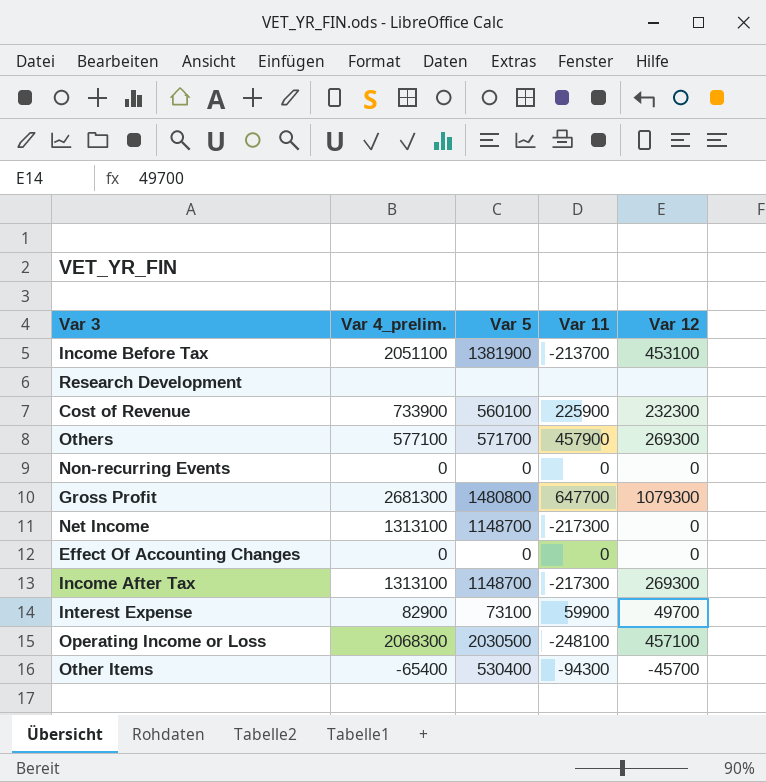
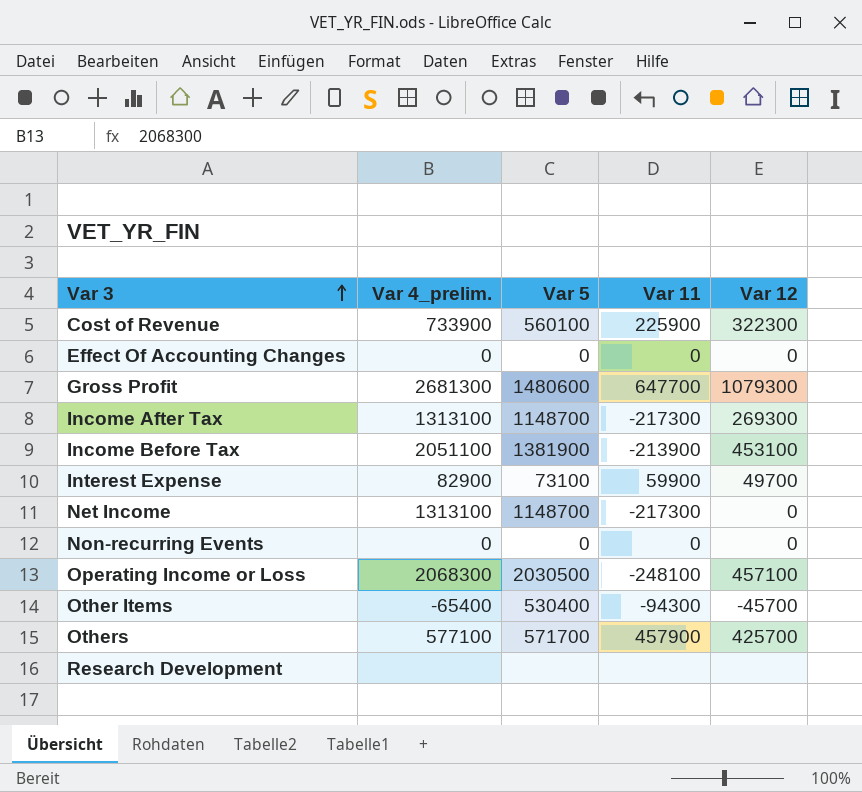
row order: none -> Var 3 ascending
Cost of Revenue | Var 12: 232300 -> 322300
Gross Profit | Var 5: 1480800 -> 1480600
Income Before Tax | Var 11: -213700 -> -213900
Others | Var 12: 269300 -> 425700

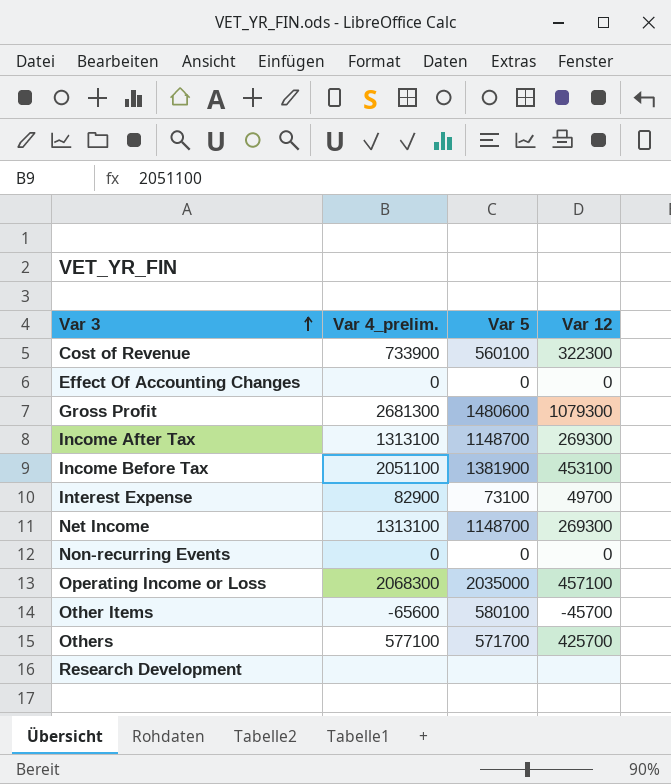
column Var 11 | position: 4 -> none
Net Income | Var 12: 0 -> 269300
Operating Income or Loss | Var 5: 2030500 -> 2035000
Other Items | Var 4_prelim.: -65400 -> -65600
Other Items | Var 5: 530400 -> 580100

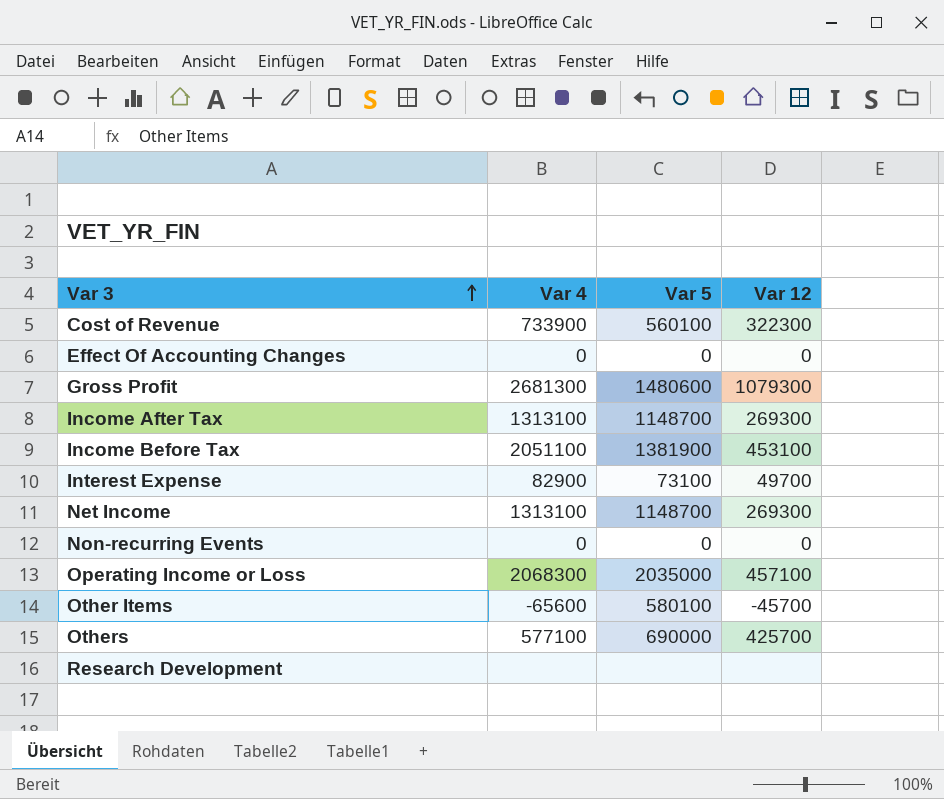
column name: Var 4_prelim. -> Var 4
Others | Var 5: 571700 -> 690000

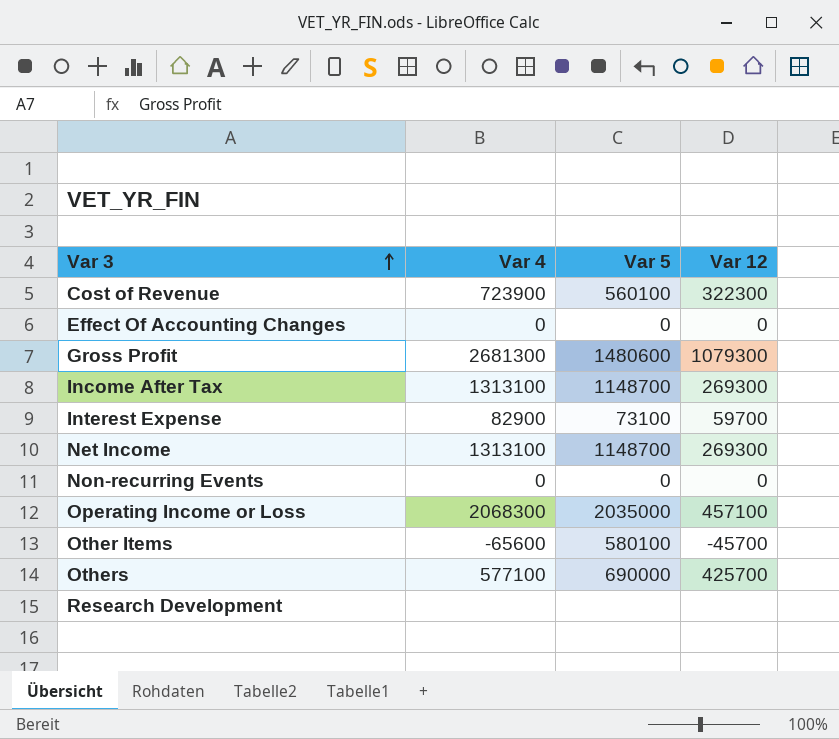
row Income Before Tax: 2051100 | 1381900 | 453100 -> none
Cost of Revenue | Var 4: 733900 -> 723900
Interest Expense | Var 12: 49700 -> 59700

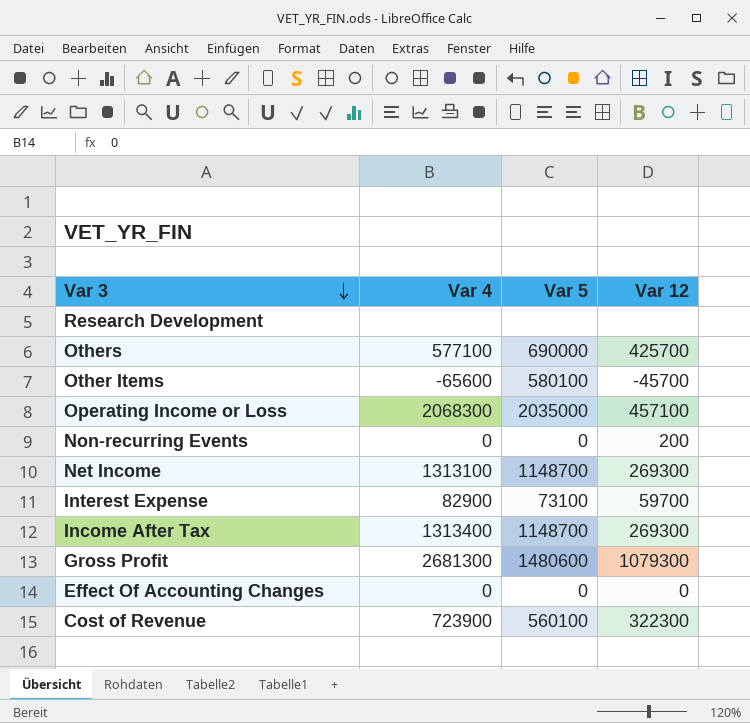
row order: Var 3 ascending -> Var 3 descending
Non-recurring Events | Var 12: 0 -> 200
Income After Tax | Var 4: 1313100 -> 1313400

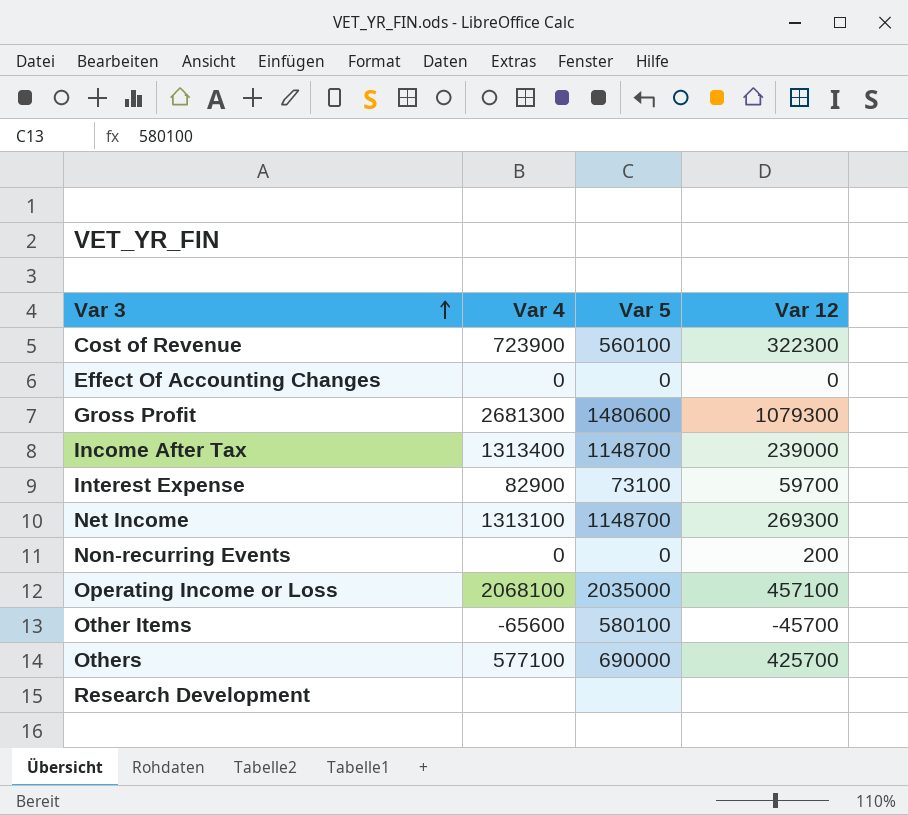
row order: Var 3 descending -> Var 3 ascending
Income After Tax | Var 12: 269300 -> 239000
Operating Income or Loss | Var 4: 2068300 -> 2068100

